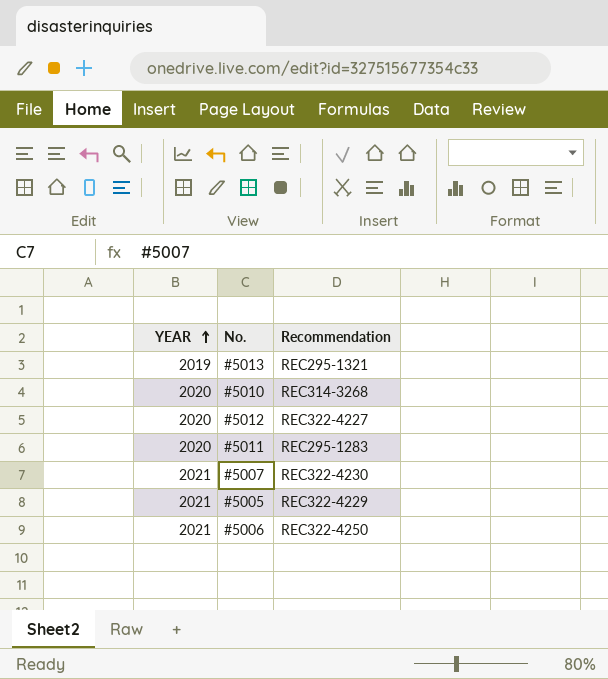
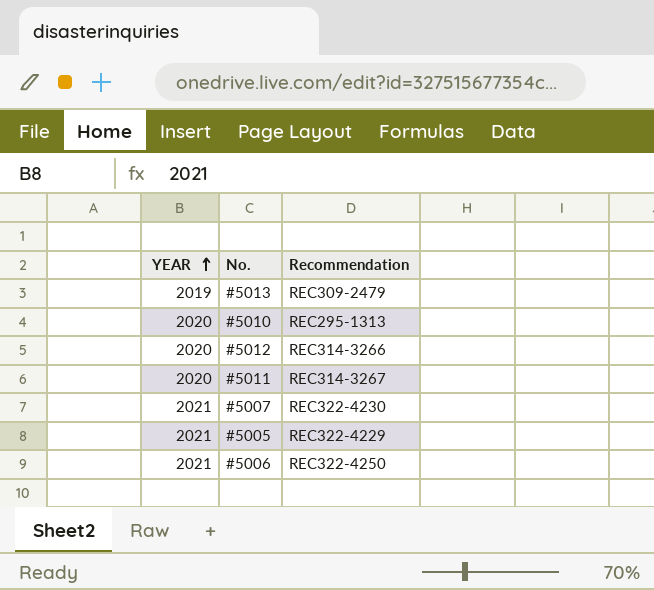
#5013 | Recommendation: REC295-1321 -> REC309-2479
#5010 | Recommendation: REC314-3268 -> REC295-1313
#5012 | Recommendation: REC322-4227 -> REC314-3266
#5011 | Recommendation: REC295-1283 -> REC314-3267

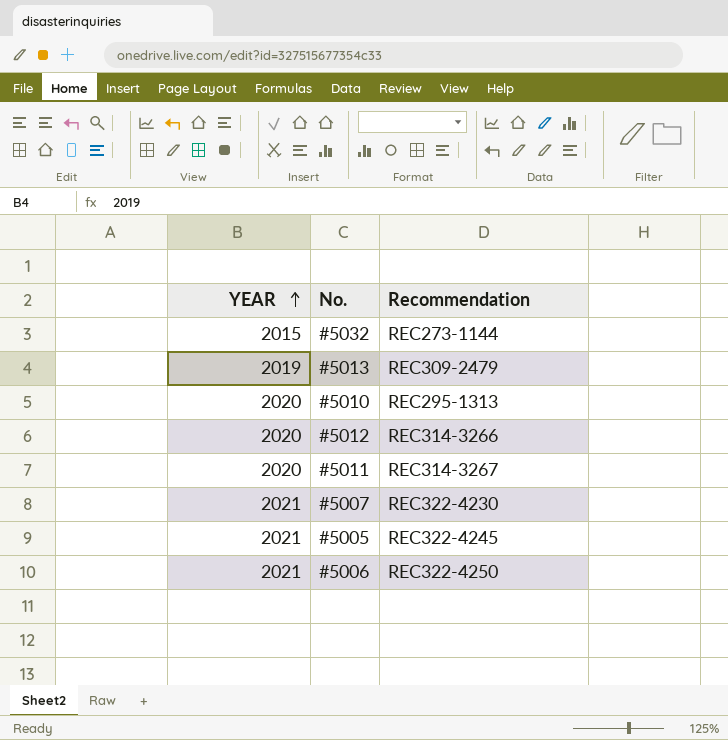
row #5032: none -> 2015 | REC273-1144
#5005 | Recommendation: REC322-4229 -> REC322-4245

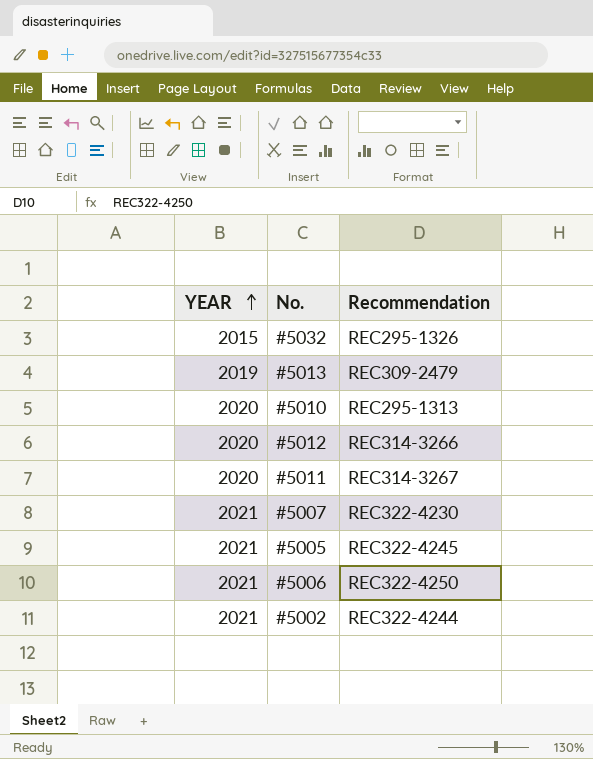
#5032 | Recommendation: REC273-1144 -> REC295-1326
row #5002: none -> 2021 | REC322-4244

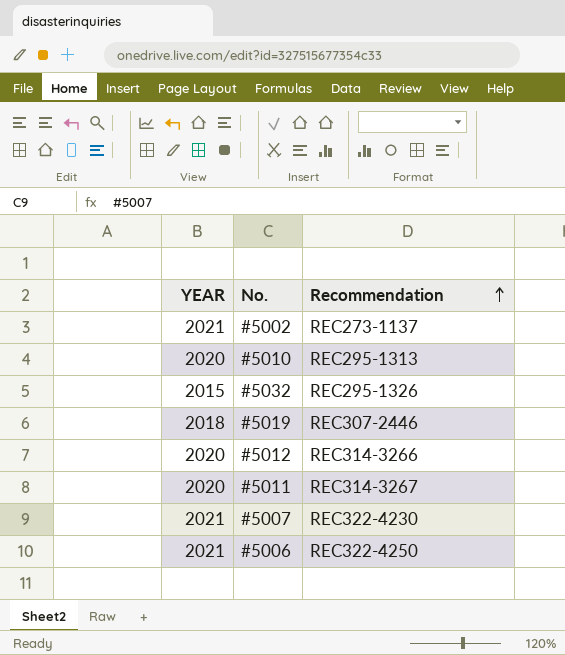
row order: YEAR ascending -> Recommendation ascending
row #5013: 2019 | REC309-2479 -> none
row #5005: 2021 | REC322-4245 -> none
#5002 | Recommendation: REC322-4244 -> REC273-1137
row #5019: none -> 2018 | REC307-2446

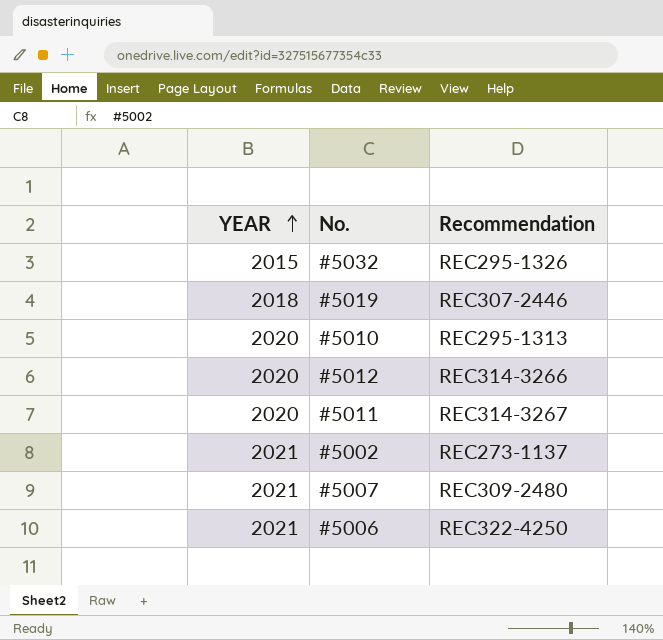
row order: Recommendation ascending -> YEAR ascending
#5007 | Recommendation: REC322-4230 -> REC309-2480

